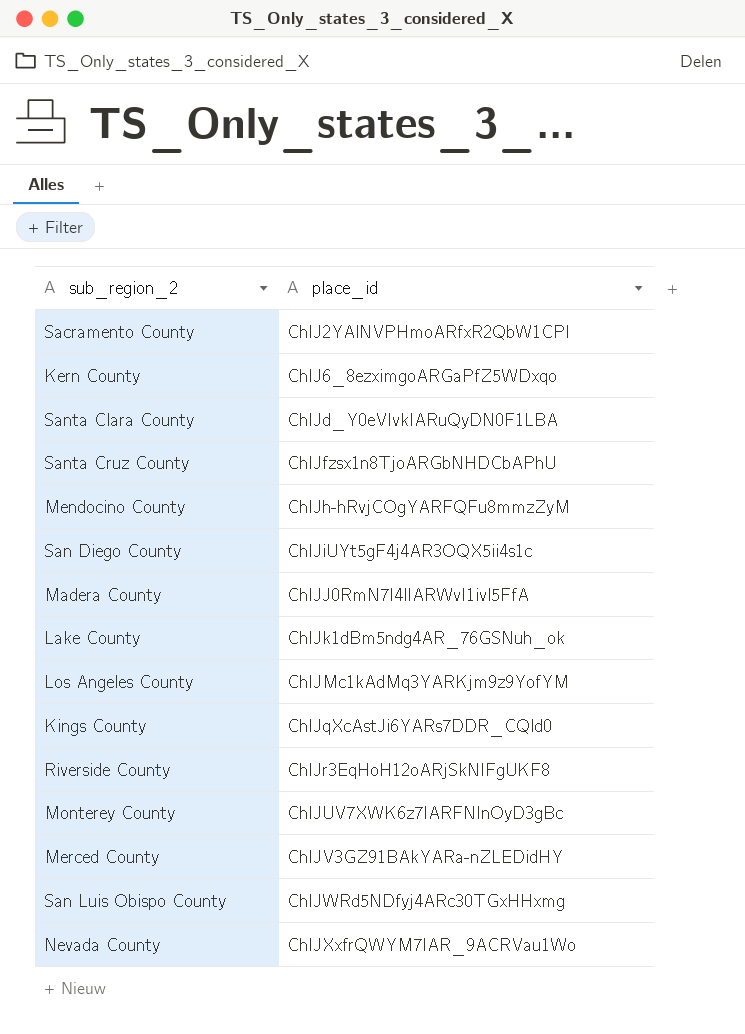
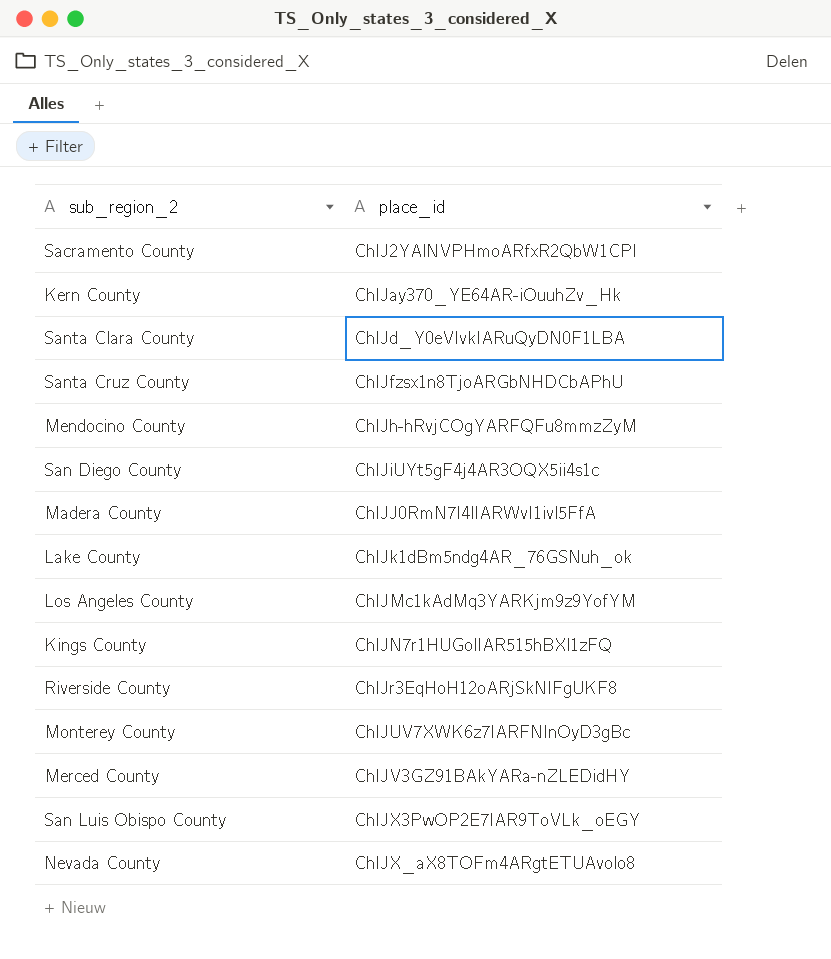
Kern County | place_id: ChIJ6_8ezximgoARGaPfZ5WDxqo -> ChIJay370_YE64AR-iOuuhZv_Hk
Kings County | place_id: ChIJqXcAstJi6YARs7DDR_CQld0 -> ChIJN7r1HUGolIAR515hBXl1zFQ
San Luis Obispo County | place_id: ChIJWRd5NDfyj4ARc30TGxHHxmg -> ChIJX3PwOP2E7IAR9ToVLk_oEGY
Nevada County | place_id: ChIJXxfrQWYM7IAR_9ACRVau1Wo -> ChIJX_aX8TOFm4ARgtETUAvolo8

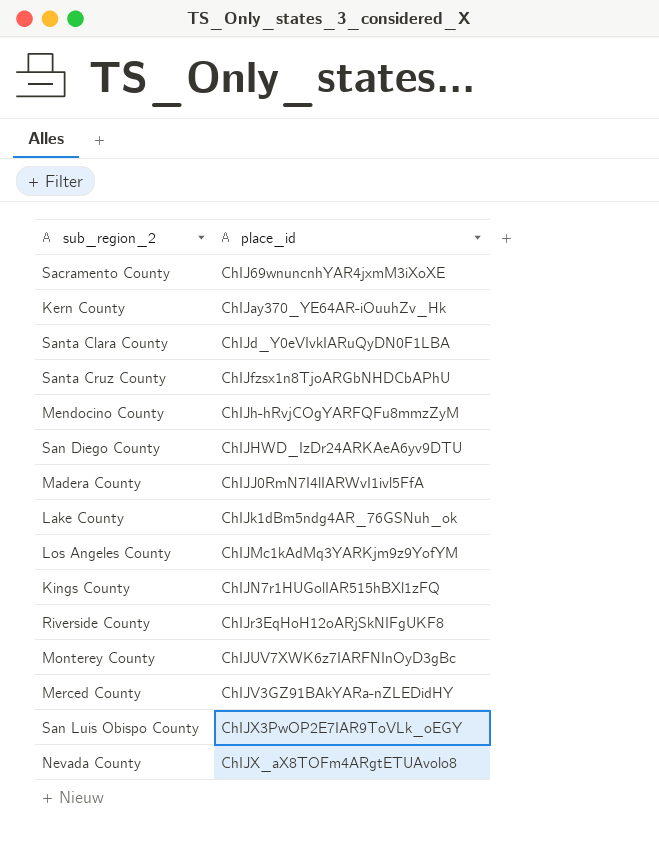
Sacramento County | place_id: ChIJ2YAlNVPHmoARfxR2QbW1CPI -> ChIJ69wnuncnhYAR4jxmM3iXoXE
San Diego County | place_id: ChIJiUYt5gF4j4AR3OQX5ii4s1c -> ChIJHWD_IzDr24ARKAeA6yv9DTU

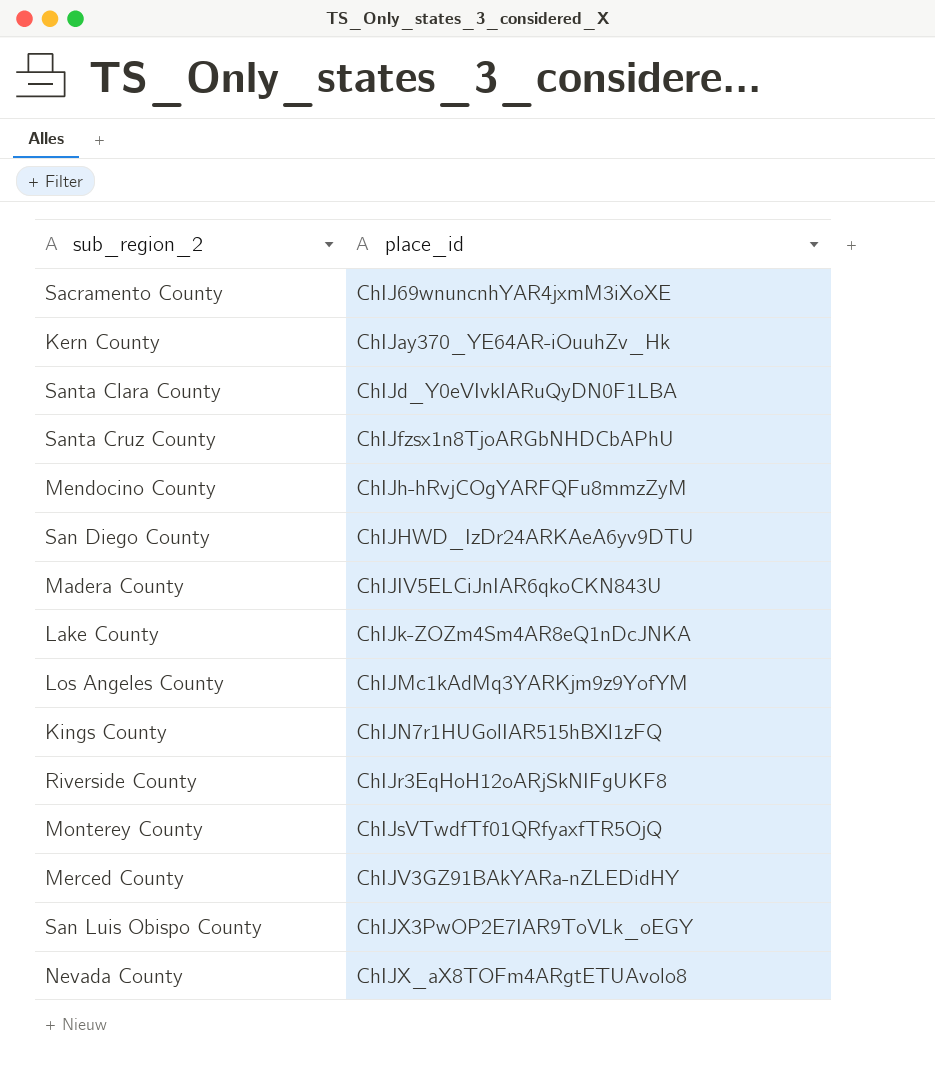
Madera County | place_id: ChIJJ0RmN7I4lIARWvI1ivl5FfA -> ChIJIV5ELCiJnIAR6qkoCKN843U
Lake County | place_id: ChIJk1dBm5ndg4AR_76GSNuh_ok -> ChIJk-ZOZm4Sm4AR8eQ1nDcJNKA
Monterey County | place_id: ChIJUV7XWK6z7IARFNInOyD3gBc -> ChIJsVTwdfTf01QRfyaxfTR5OjQ

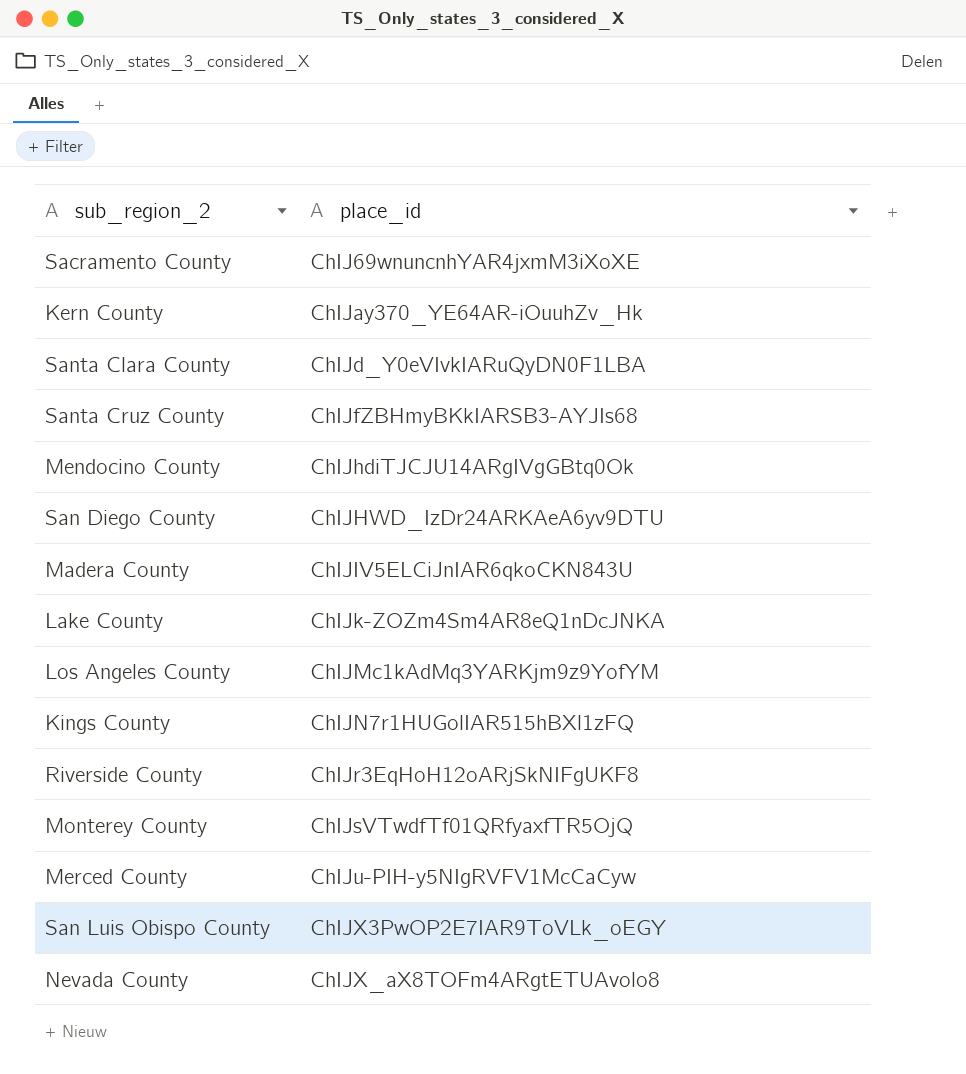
Santa Cruz County | place_id: ChIJfzsx1n8TjoARGbNHDCbAPhU -> ChIJfZBHmyBKkIARSB3-AYJIs68
Mendocino County | place_id: ChIJh-hRvjCOgYARFQFu8mmzZyM -> ChIJhdiTJCJU14ARgIVgGBtq0Ok
Merced County | place_id: ChIJV3GZ91BAkYARa-nZLEDidHY -> ChIJu-PIH-y5NIgRVFV1McCaCyw

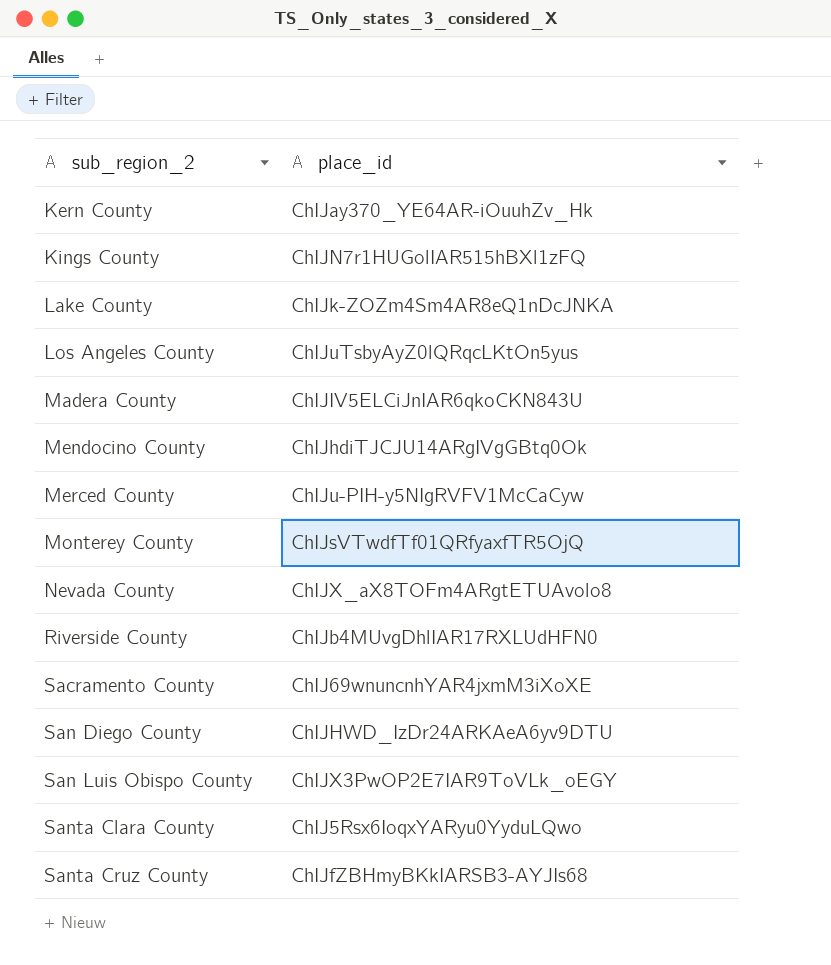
row order: place_id ascending -> sub_region_2 ascending
Los Angeles County | place_id: ChIJMc1kAdMq3YARKjm9z9YofYM -> ChIJuTsbyAyZ0lQRqcLKtOn5yus
Riverside County | place_id: ChIJr3EqHoH12oARjSkNIFgUKF8 -> ChIJb4MUvgDhlIAR17RXLUdHFN0
Santa Clara County | place_id: ChIJd_Y0eVIvkIARuQyDN0F1LBA -> ChIJ5Rsx6IoqxYARyu0YyduLQwo

